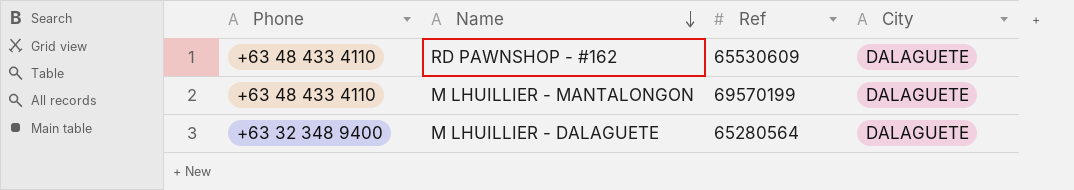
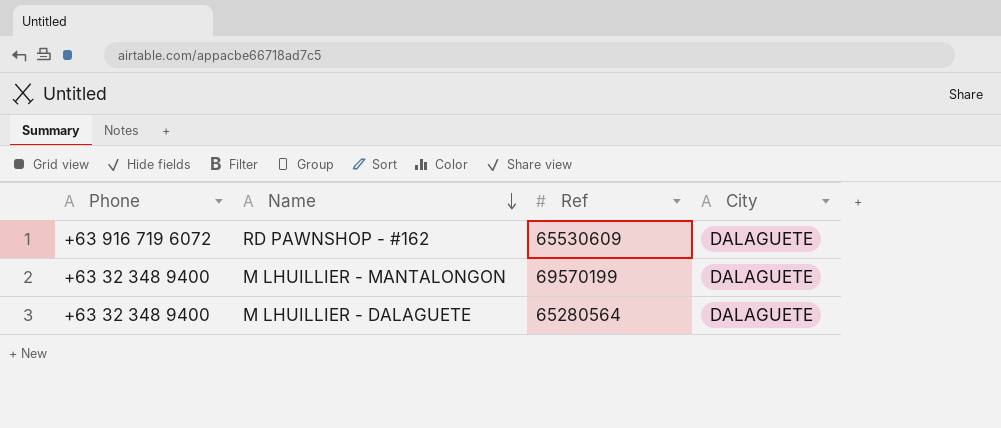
RD PAWNSHOP - #162 | Phone: +63 48 433 4110 -> +63 916 719 6072
M LHUILLIER - MANTALONGON | Phone: +63 48 433 4110 -> +63 32 348 9400

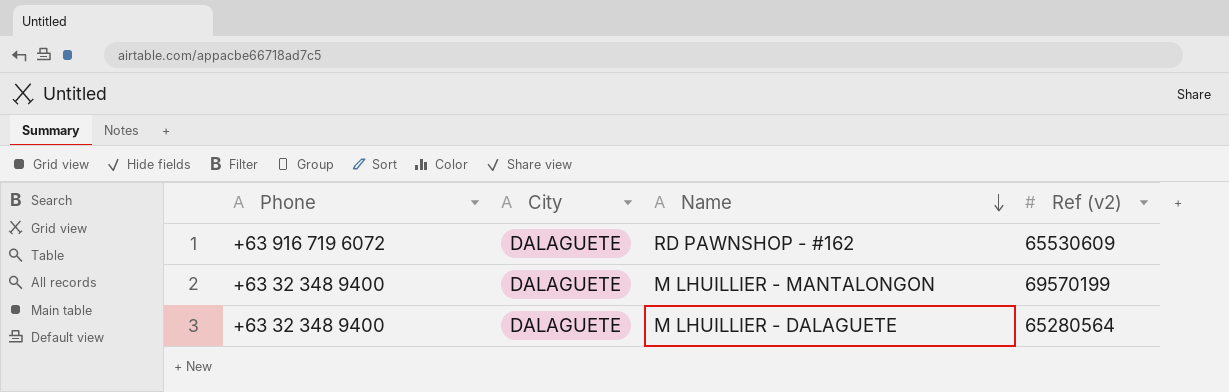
column City | position: 4 -> 2
column name: Ref -> Ref (v2)

